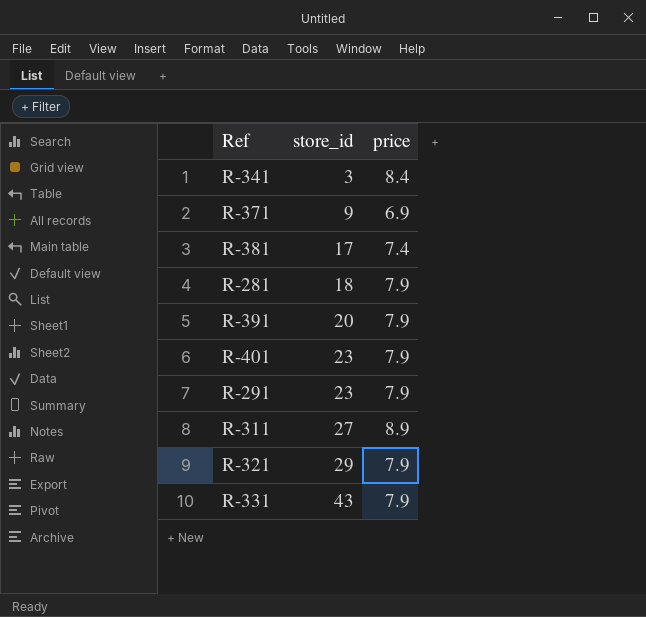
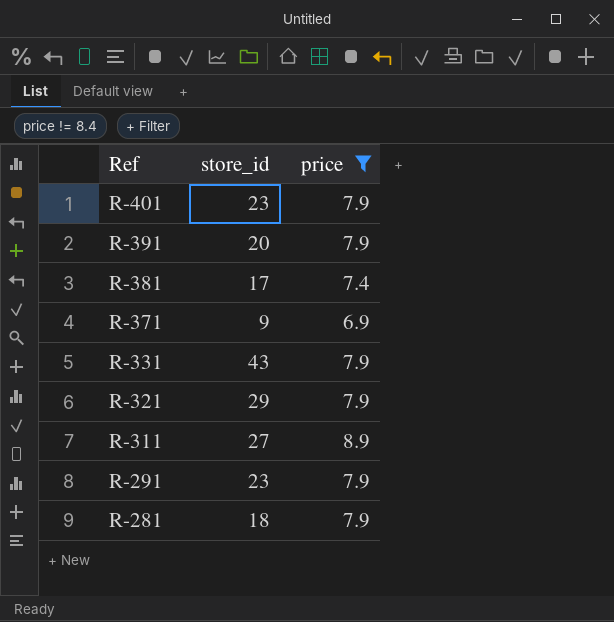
filter: none -> price != 8.4
row order: store_id ascending -> Ref descending

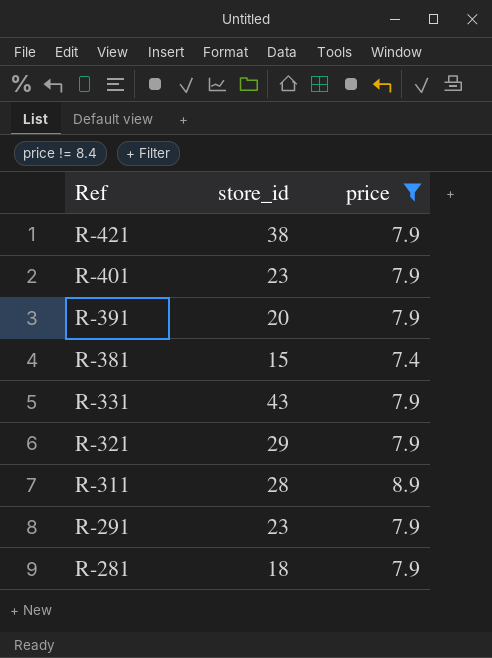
row R-371: 9 | 6.9 -> none
row R-421: none -> 38 | 7.9
R-381 | store_id: 17 -> 15
R-311 | store_id: 27 -> 28

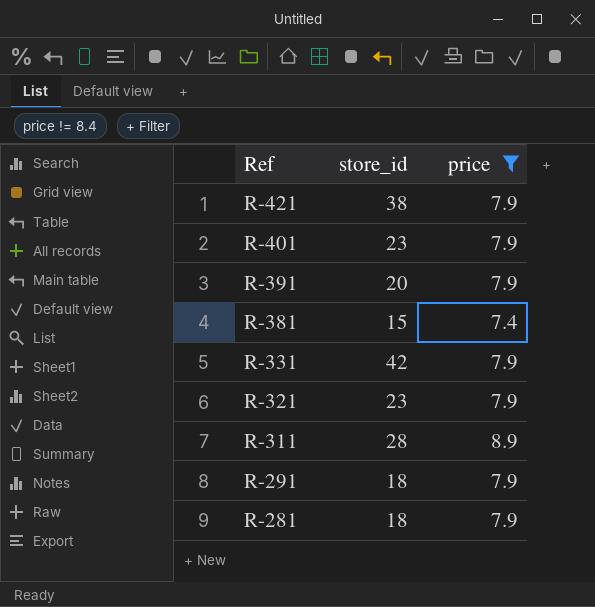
R-331 | store_id: 43 -> 42
R-321 | store_id: 29 -> 23
R-291 | store_id: 23 -> 18

